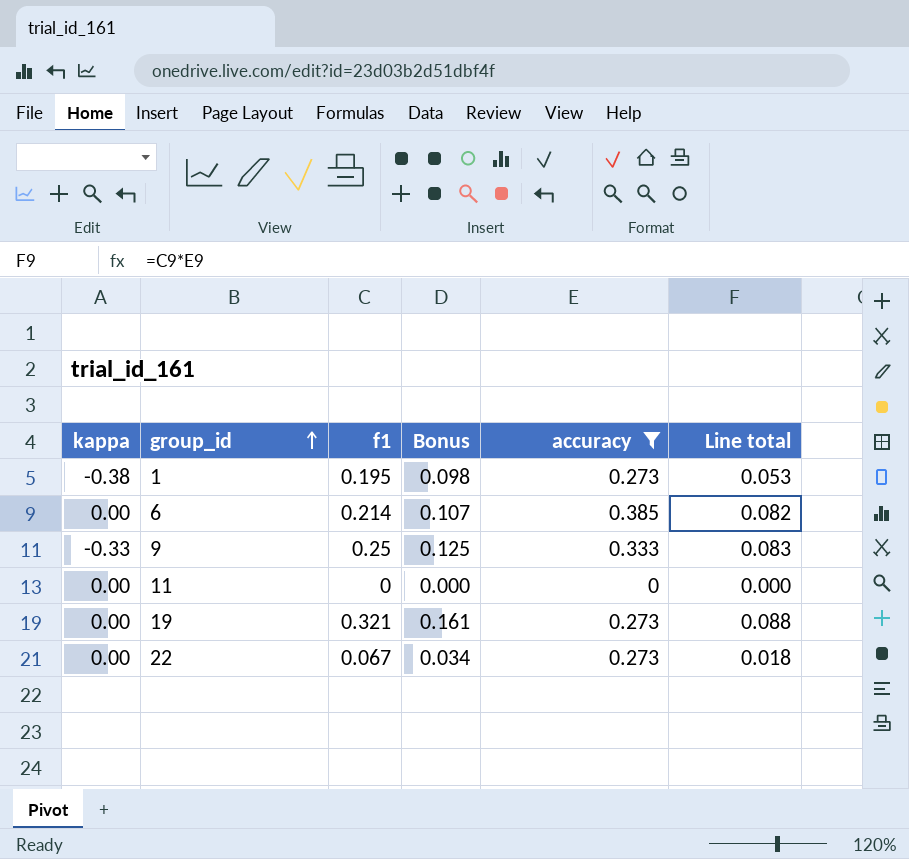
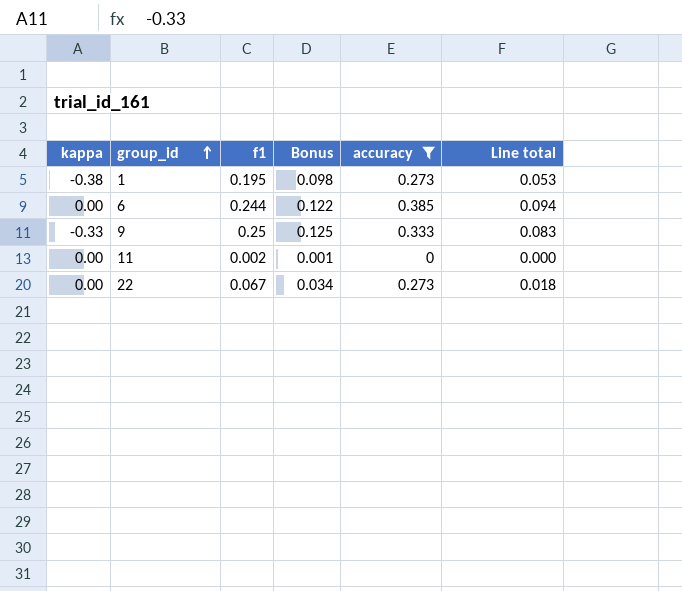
row 19: 0.00 | 0.321 | 0.161 | 0.273 | 0.088 -> none
6 | f1: 0.214 -> 0.244
6 | Bonus: 0.107 -> 0.122
6 | Line total: 0.082 -> 0.094
11 | f1: 0 -> 0.002
11 | Bonus: 0.000 -> 0.001

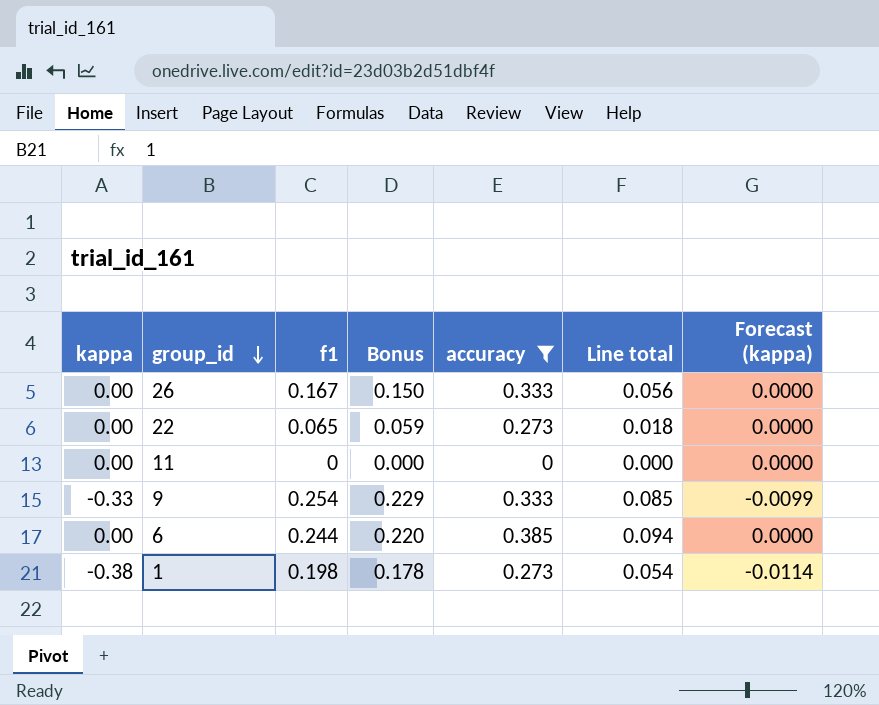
row order: group_id ascending -> group_id descending
column Bonus | formula: [f1] * 0.5 -> [f1] * 0.9
column Forecast (kappa) | formula: none -> [kappa] * 0.03
row 26: none -> 0.00 | 0.167 | 0.150 | 0.333 | 0.056 | 0.0000
22 | f1: 0.067 -> 0.065
11 | f1: 0.002 -> 0
9 | f1: 0.25 -> 0.254
9 | Line total: 0.083 -> 0.085
1 | f1: 0.195 -> 0.198
1 | Line total: 0.053 -> 0.054

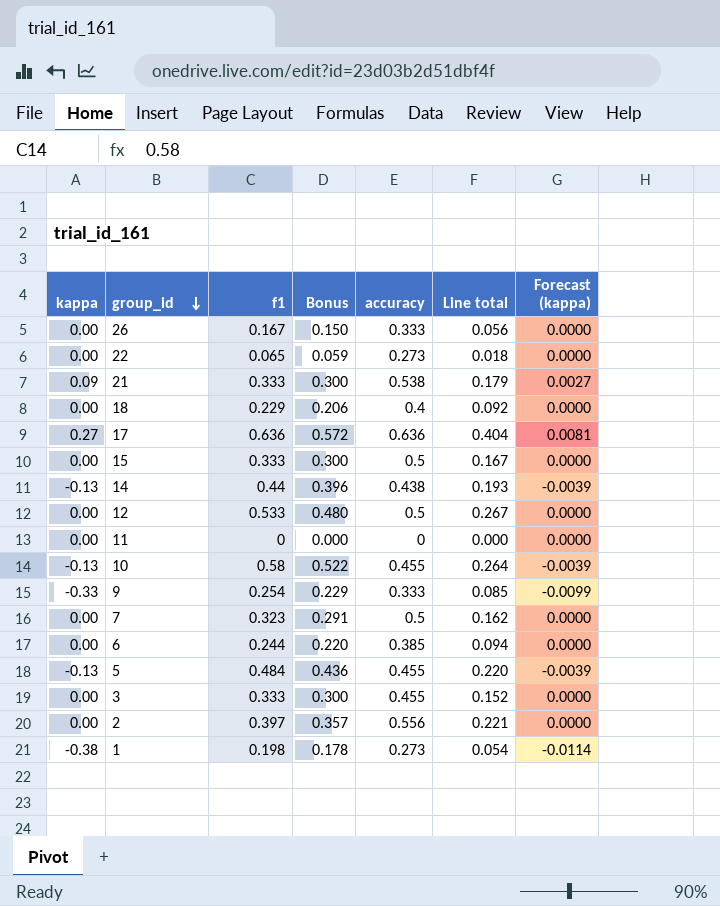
filter: accuracy <= 0.385 -> none

